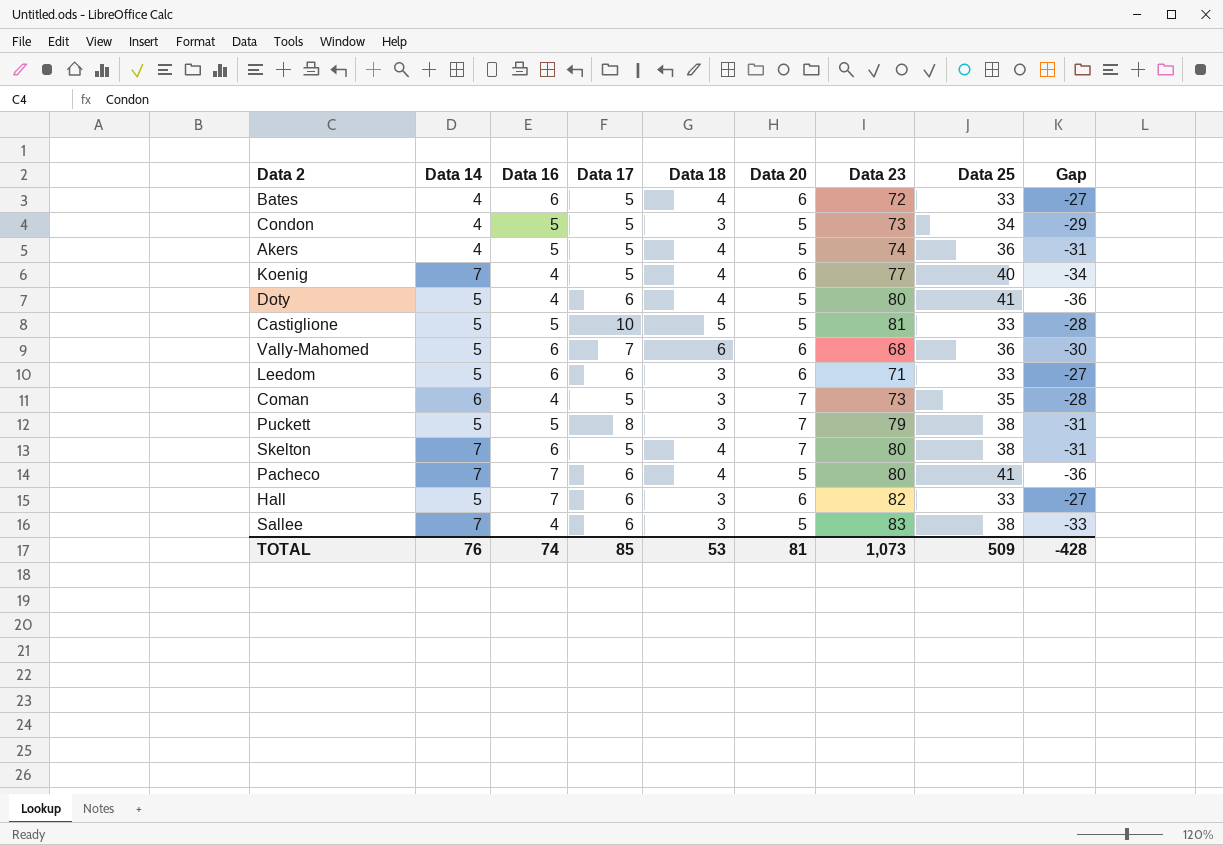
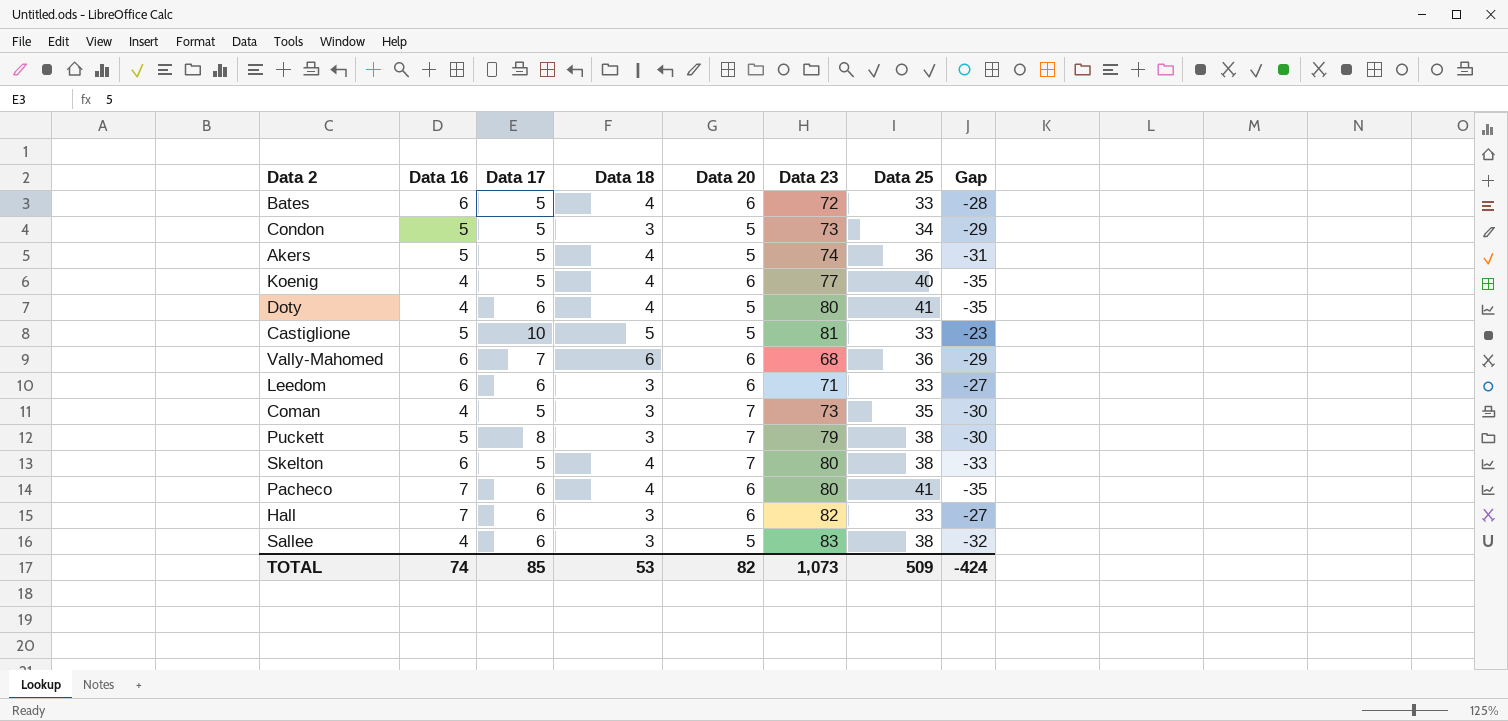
column Data 14 | position: 2 -> none
column Gap | formula: [Data 20] - [Data 25] -> [Data 17] - [Data 25]
Pacheco | Data 20: 5 -> 6
TOTAL | Data 20: 81 -> 82
TOTAL | Gap: -428 -> -424

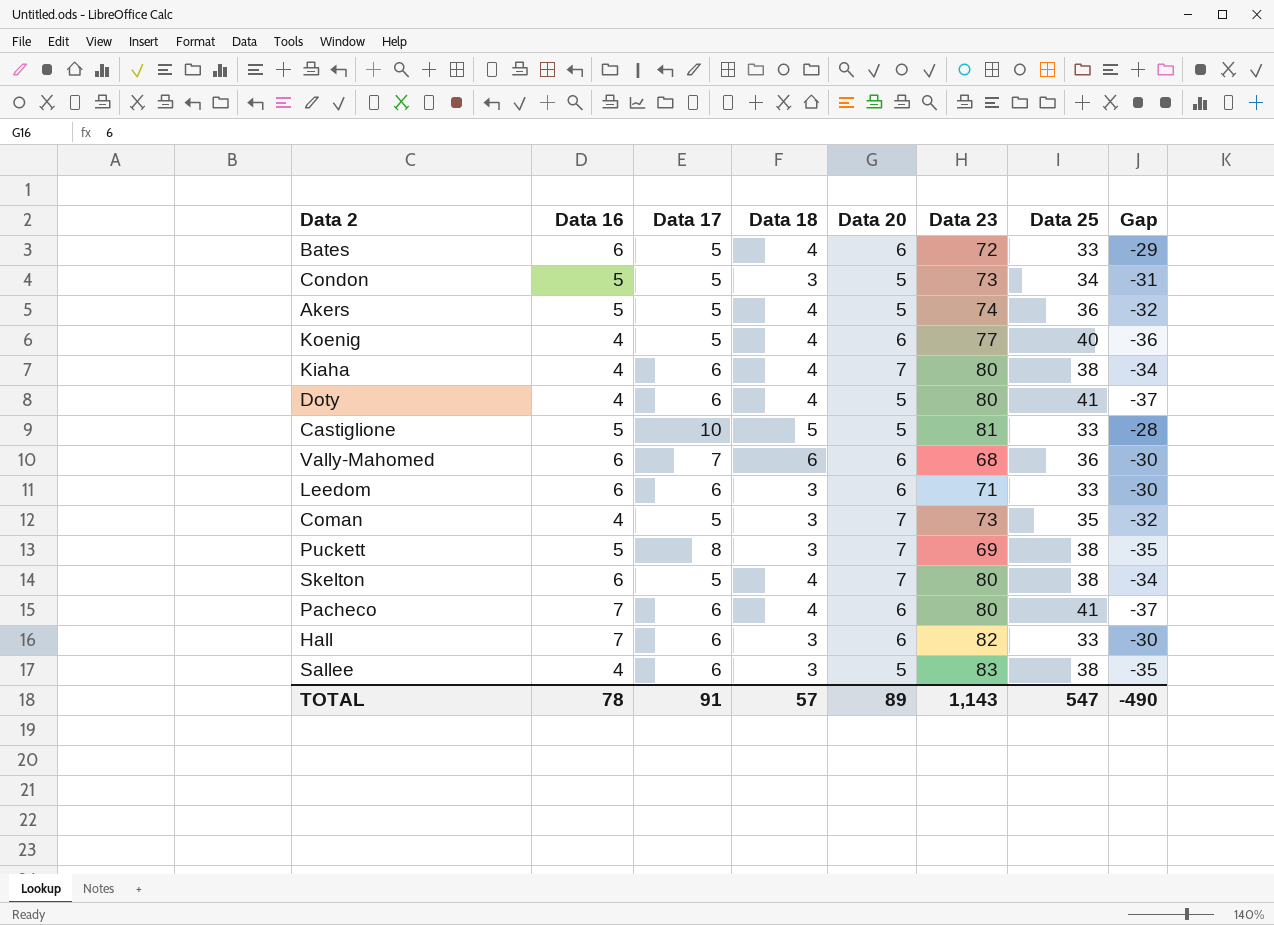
column Gap | formula: [Data 17] - [Data 25] -> [Data 18] - [Data 25]
row Kiaha: none -> 4 | 6 | 4 | 7 | 80 | 38 | -34
Puckett | Data 23: 79 -> 69
TOTAL | Data 16: 74 -> 78
TOTAL | Data 17: 85 -> 91
TOTAL | Data 18: 53 -> 57
TOTAL | Data 20: 82 -> 89
TOTAL | Data 23: 1,073 -> 1,143
TOTAL | Data 25: 509 -> 547
TOTAL | Gap: -424 -> -490

